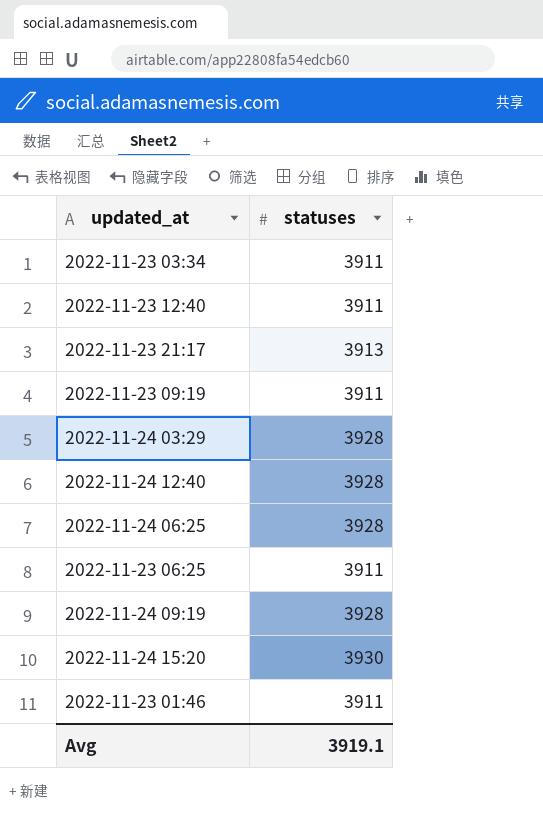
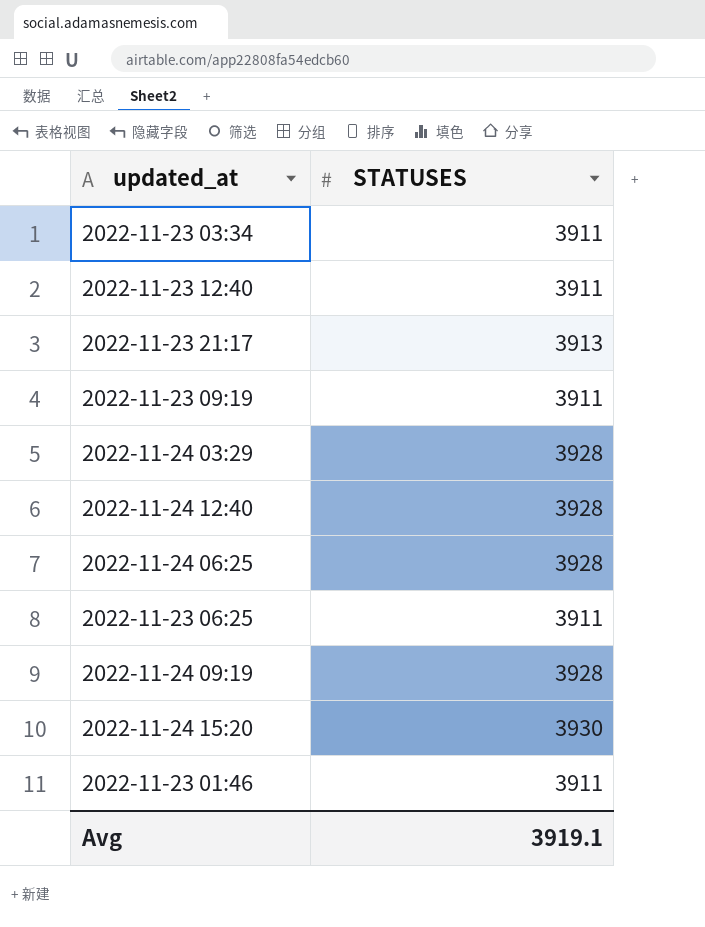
column name: statuses -> STATUSES

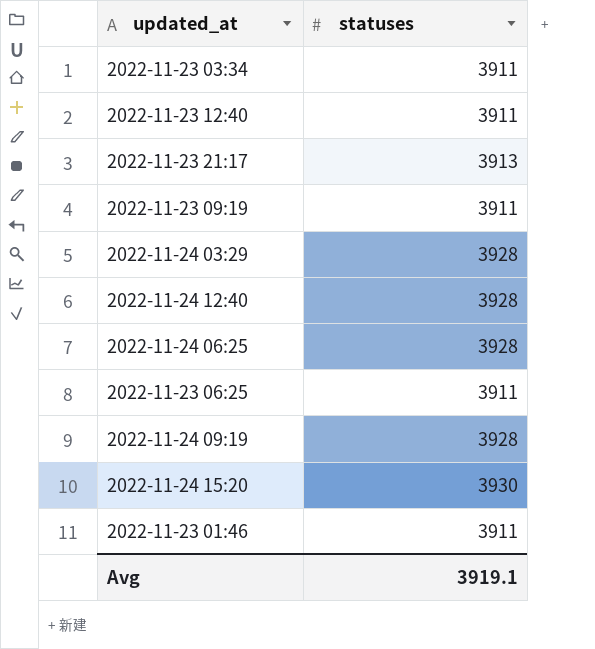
column name: STATUSES -> statuses

